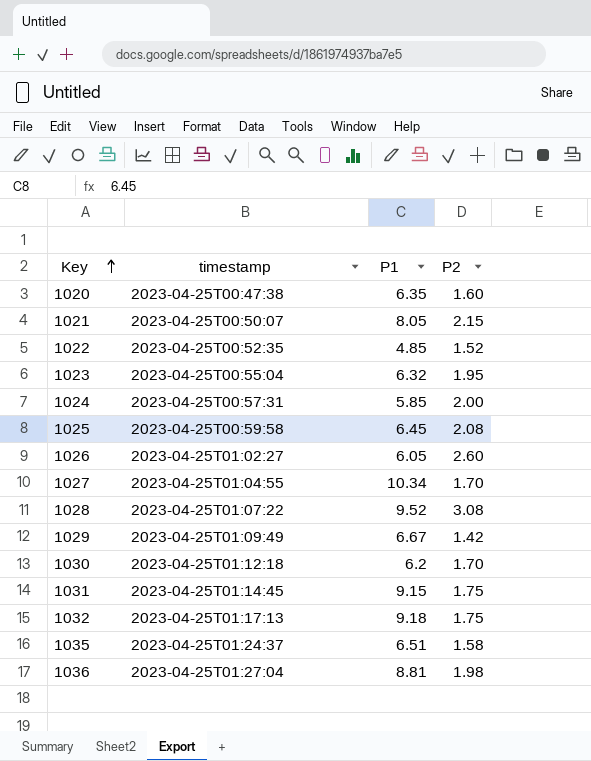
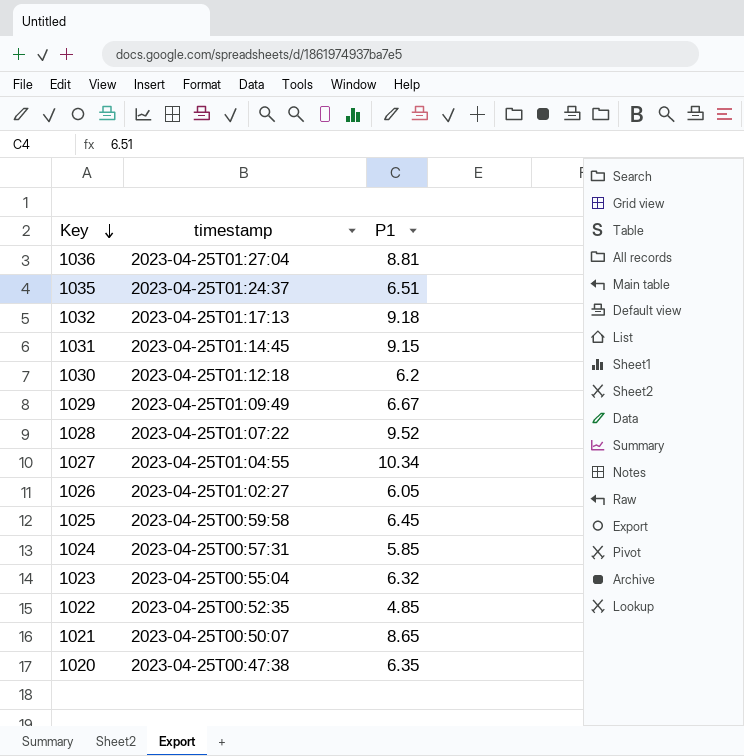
row order: Key ascending -> Key descending
column P2 | position: 4 -> none
1021 | P1: 8.05 -> 8.65

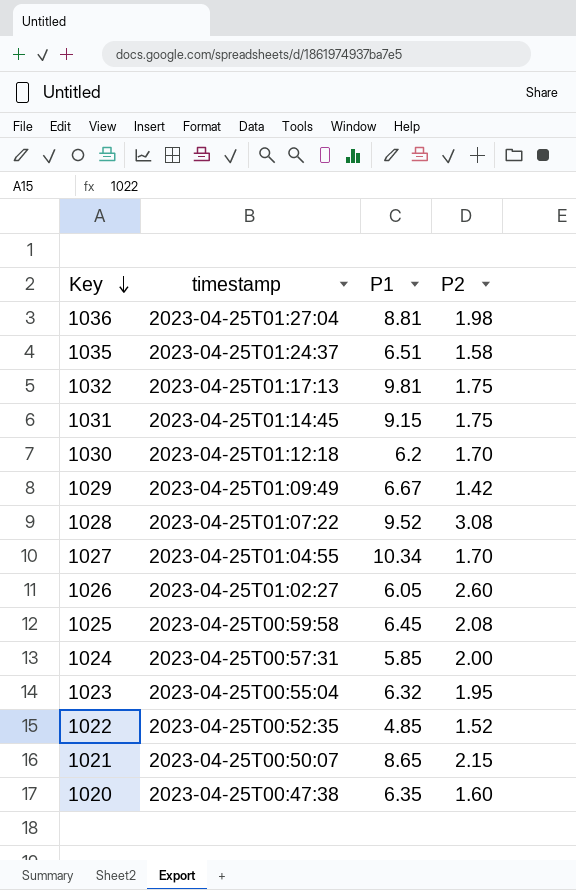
column P2 | position: none -> 4
1032 | P1: 9.18 -> 9.81

